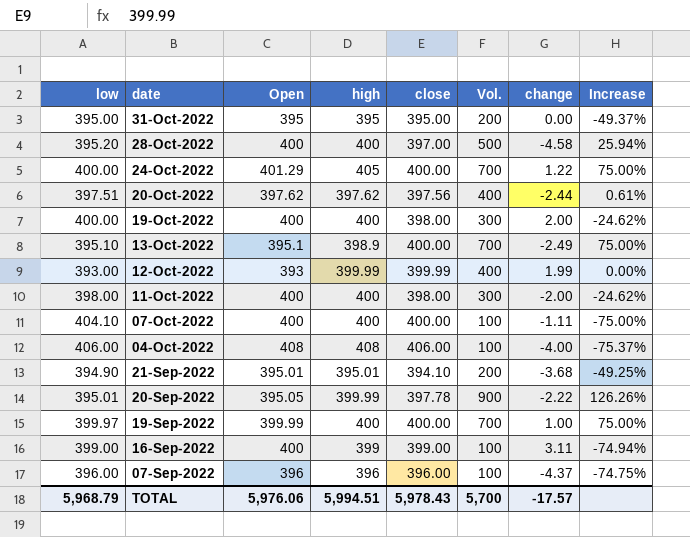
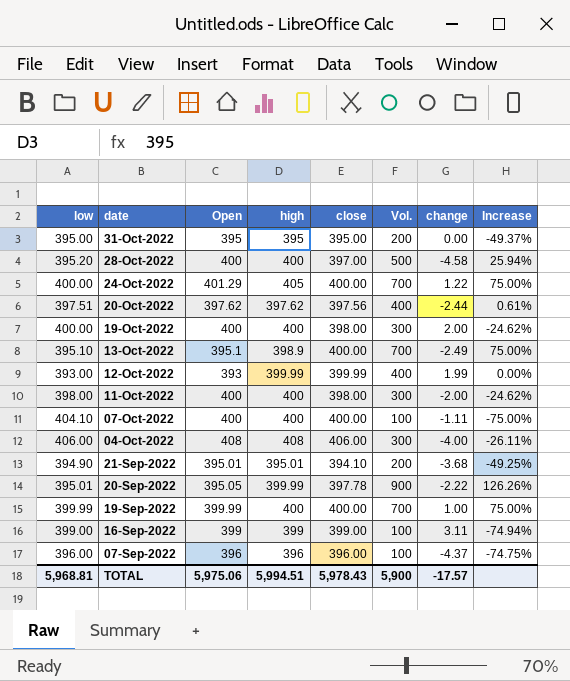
04-Oct-2022 | Vol.: 100 -> 300
04-Oct-2022 | Increase: -75.37% -> -26.11%
19-Sep-2022 | low: 399.97 -> 399.99
16-Sep-2022 | Open: 400 -> 399
TOTAL | low: 5,968.79 -> 5,968.81
TOTAL | Open: 5,976.06 -> 5,975.06
TOTAL | Vol.: 5,700 -> 5,900

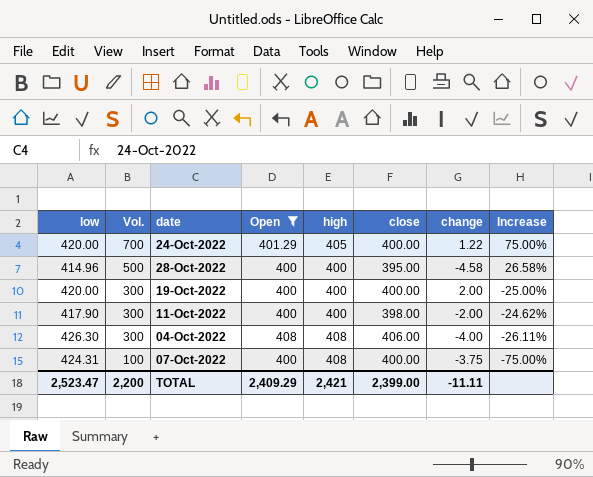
filter: none -> Open >= 400
row order: date descending -> Vol. descending
column Vol. | position: 6 -> 2
24-Oct-2022 | low: 400.00 -> 420.00
28-Oct-2022 | low: 395.20 -> 414.96
28-Oct-2022 | close: 397.00 -> 395.00
28-Oct-2022 | Increase: 25.94% -> 26.58%
19-Oct-2022 | low: 400.00 -> 420.00
19-Oct-2022 | close: 398.00 -> 400.00
19-Oct-2022 | Increase: -24.62% -> -25.00%
11-Oct-2022 | low: 398.00 -> 417.90
04-Oct-2022 | low: 406.00 -> 426.30
07-Oct-2022 | low: 404.10 -> 424.31
07-Oct-2022 | high: 400 -> 408
07-Oct-2022 | change: -1.11 -> -3.75
TOTAL | low: 5,968.81 -> 2,523.47
TOTAL | Vol.: 5,900 -> 2,200
TOTAL | Open: 5,975.06 -> 2,409.29
TOTAL | high: 5,994.51 -> 2,421
TOTAL | close: 5,978.43 -> 2,399.00
TOTAL | change: -17.57 -> -11.11

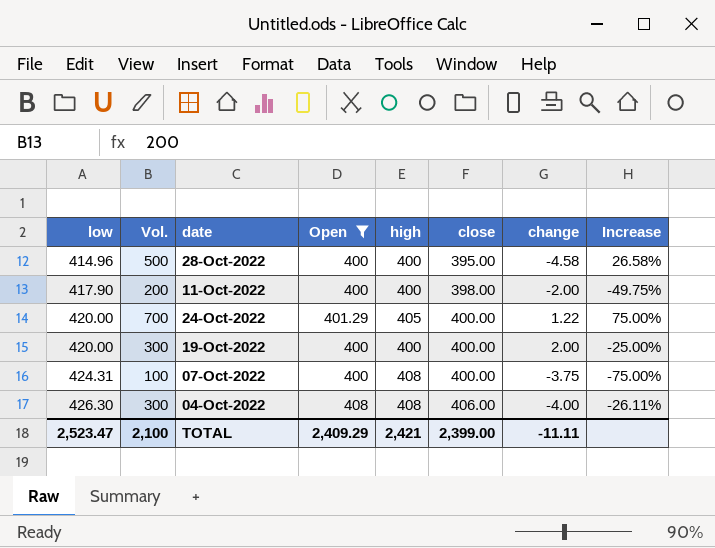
row order: Vol. descending -> low ascending
11-Oct-2022 | Vol.: 300 -> 200
11-Oct-2022 | Increase: -24.62% -> -49.75%
TOTAL | Vol.: 2,200 -> 2,100

